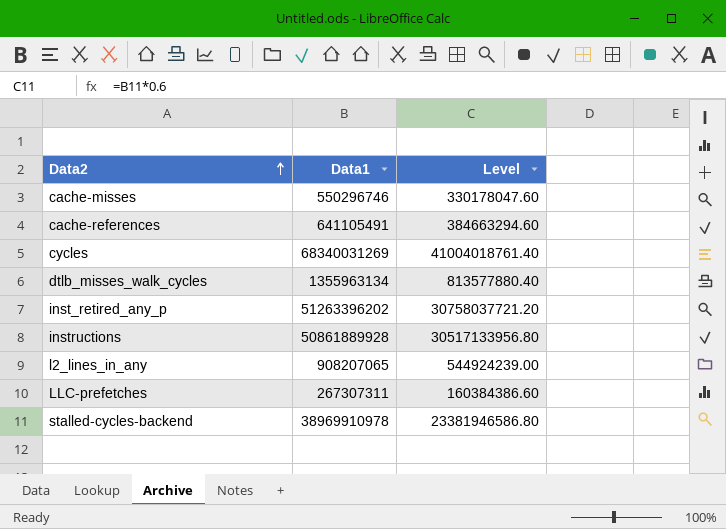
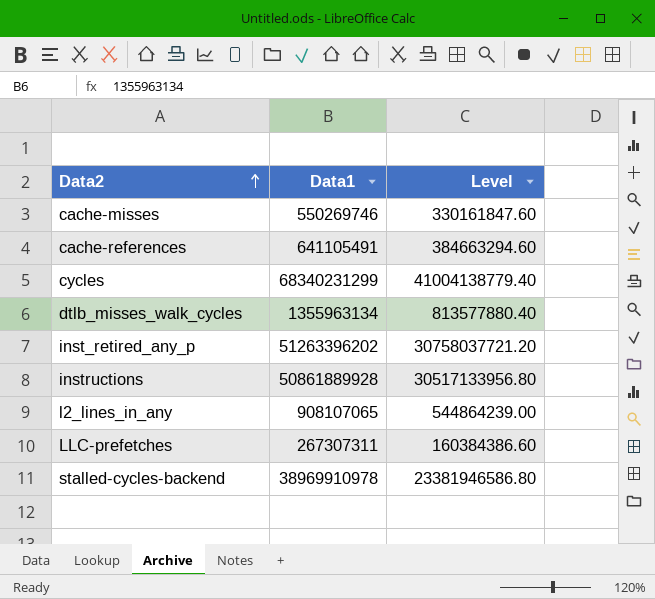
cache-misses | Data1: 550296746 -> 550269746
cache-misses | Level: 330178047.60 -> 330161847.60
cycles | Data1: 68340031269 -> 68340231299
cycles | Level: 41004018761.40 -> 41004138779.40
l2_lines_in_any | Data1: 908207065 -> 908107065
l2_lines_in_any | Level: 544924239.00 -> 544864239.00

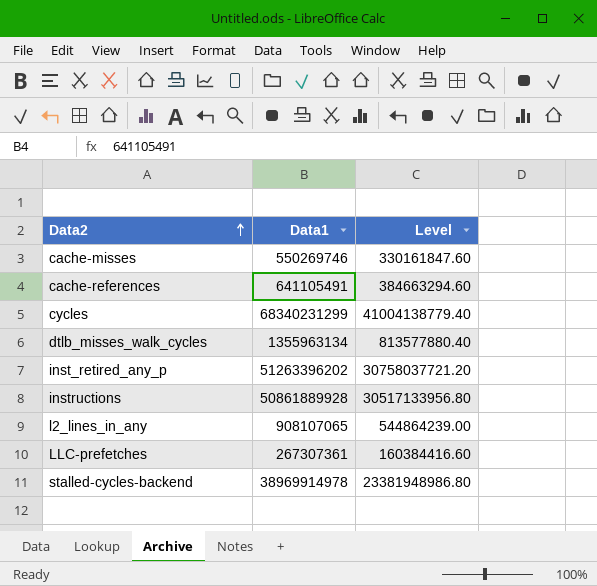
LLC-prefetches | Data1: 267307311 -> 267307361
LLC-prefetches | Level: 160384386.60 -> 160384416.60
stalled-cycles-backend | Data1: 38969910978 -> 38969914978
stalled-cycles-backend | Level: 23381946586.80 -> 23381948986.80

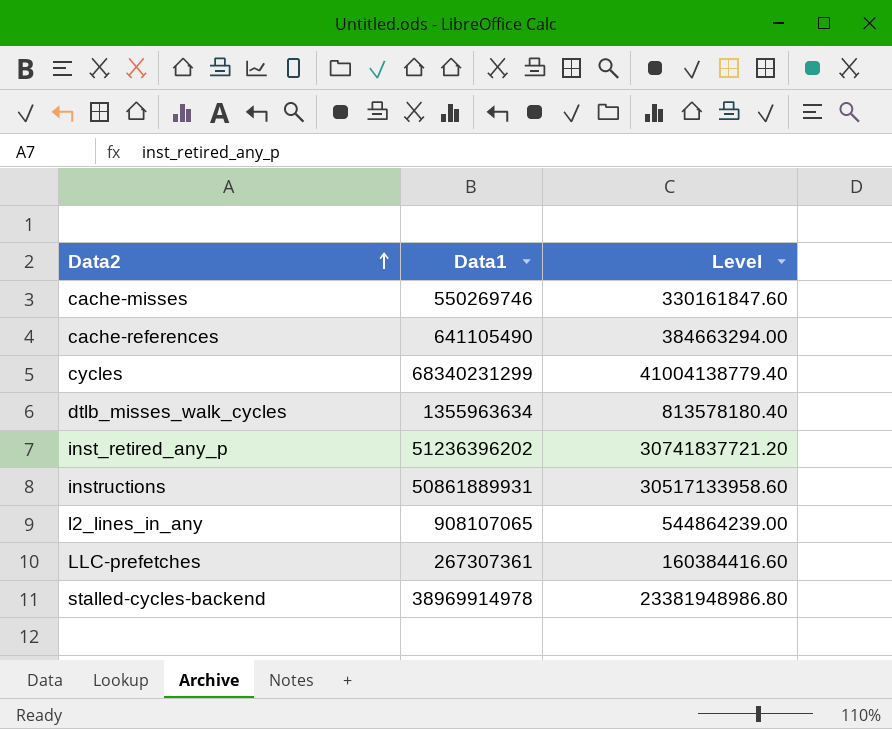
cache-references | Data1: 641105491 -> 641105490
cache-references | Level: 384663294.60 -> 384663294.00
dtlb_misses_walk_cycles | Data1: 1355963134 -> 1355963634
dtlb_misses_walk_cycles | Level: 813577880.40 -> 813578180.40
inst_retired_any_p | Data1: 51263396202 -> 51236396202
inst_retired_any_p | Level: 30758037721.20 -> 30741837721.20
instructions | Data1: 50861889928 -> 50861889931
instructions | Level: 30517133956.80 -> 30517133958.60

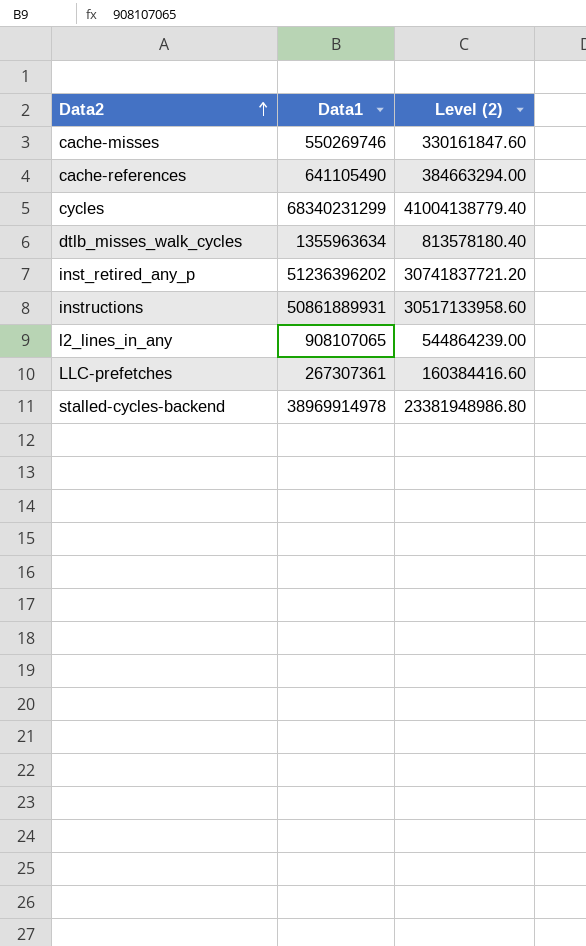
column name: Level -> Level (2)

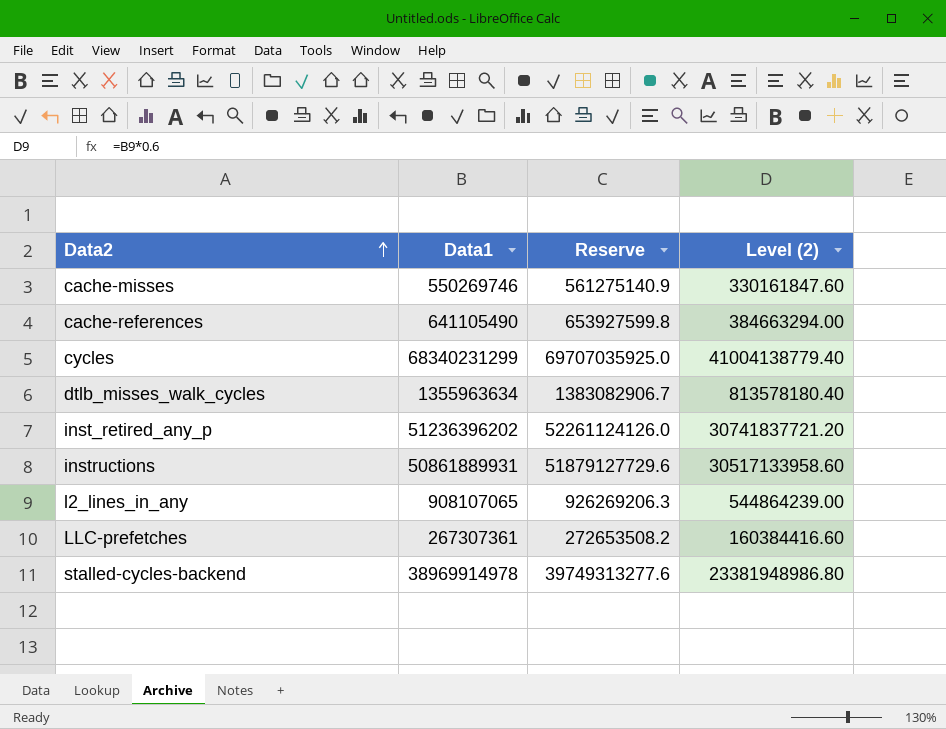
column Reserve | formula: none -> [Data1] * 1.02

